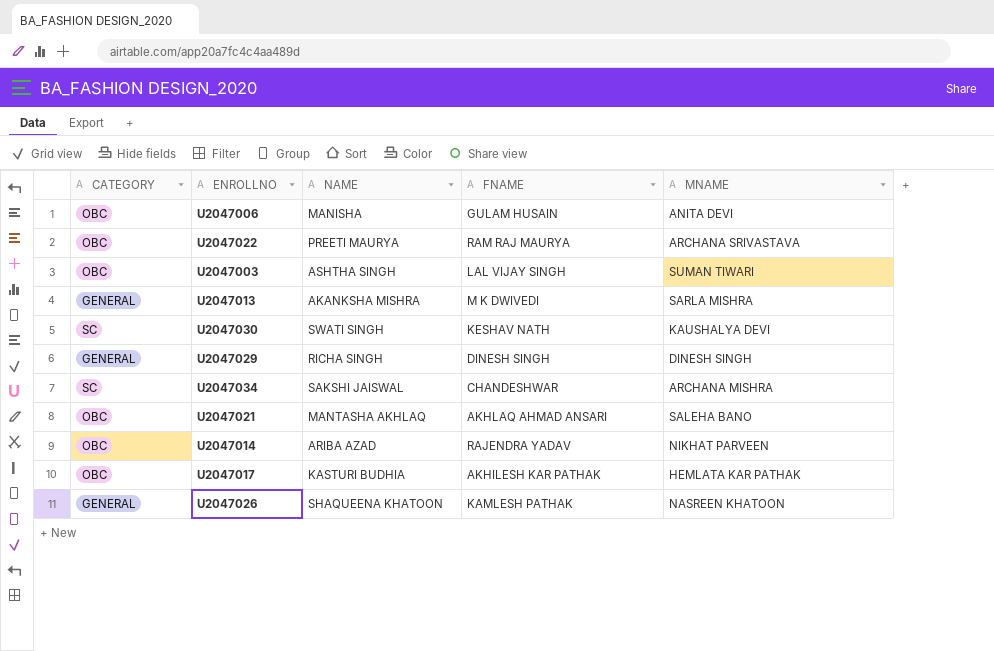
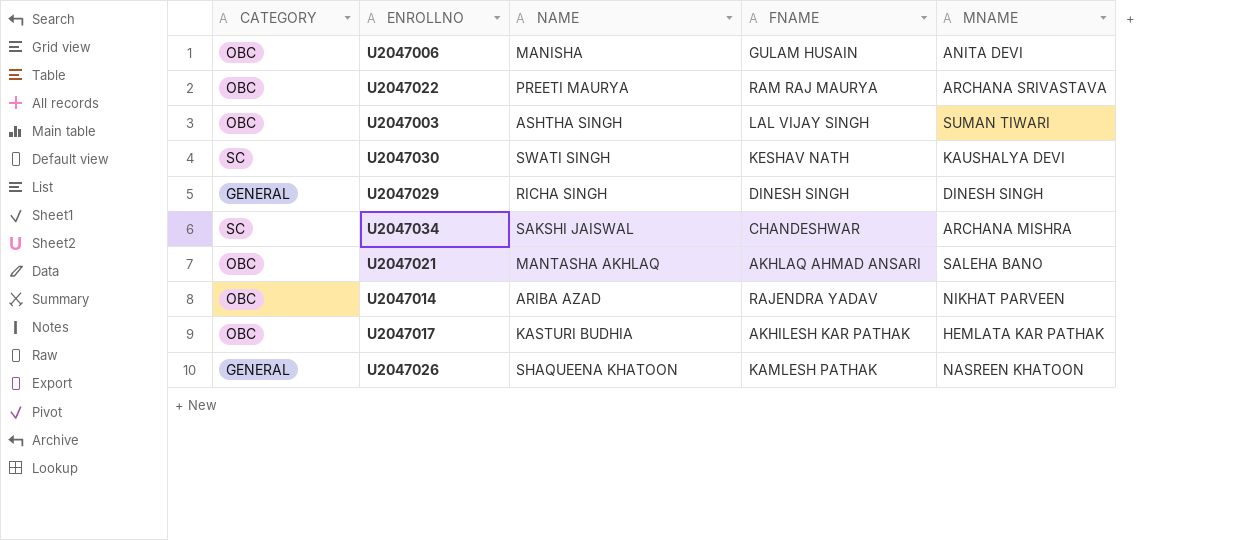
row U2047013: GENERAL | AKANKSHA MISHRA | M K DWIVEDI | SARLA MISHRA -> none

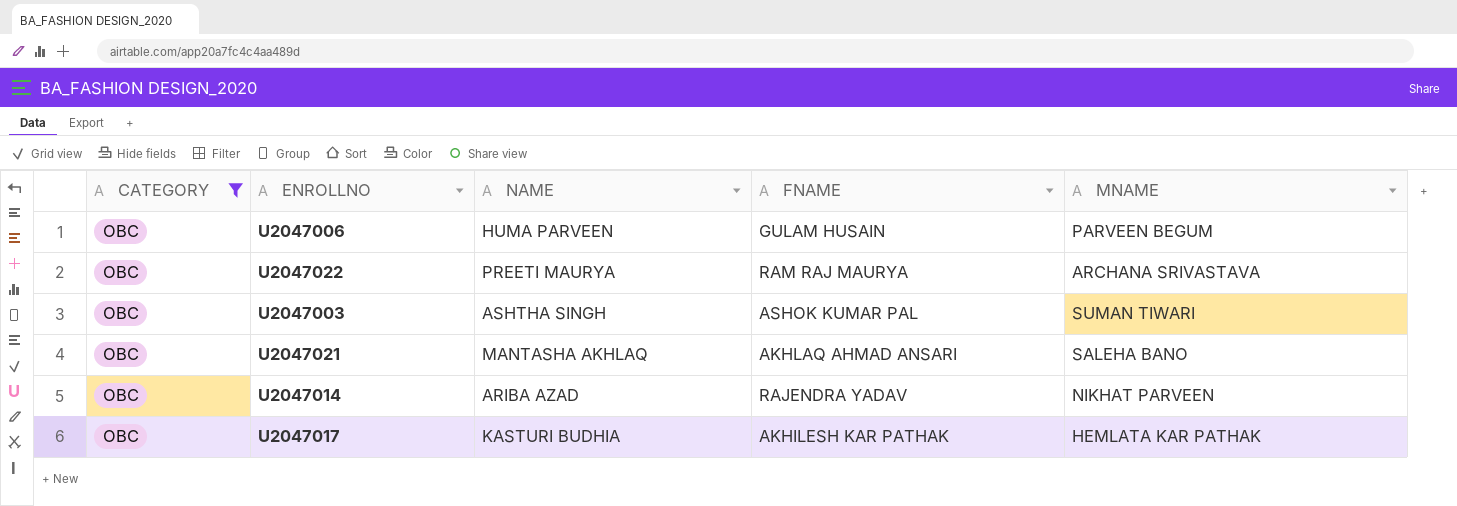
filter: none -> CATEGORY = OBC
U2047006 | NAME: MANISHA -> HUMA PARVEEN
U2047006 | MNAME: ANITA DEVI -> PARVEEN BEGUM
U2047003 | FNAME: LAL VIJAY SINGH -> ASHOK KUMAR PAL

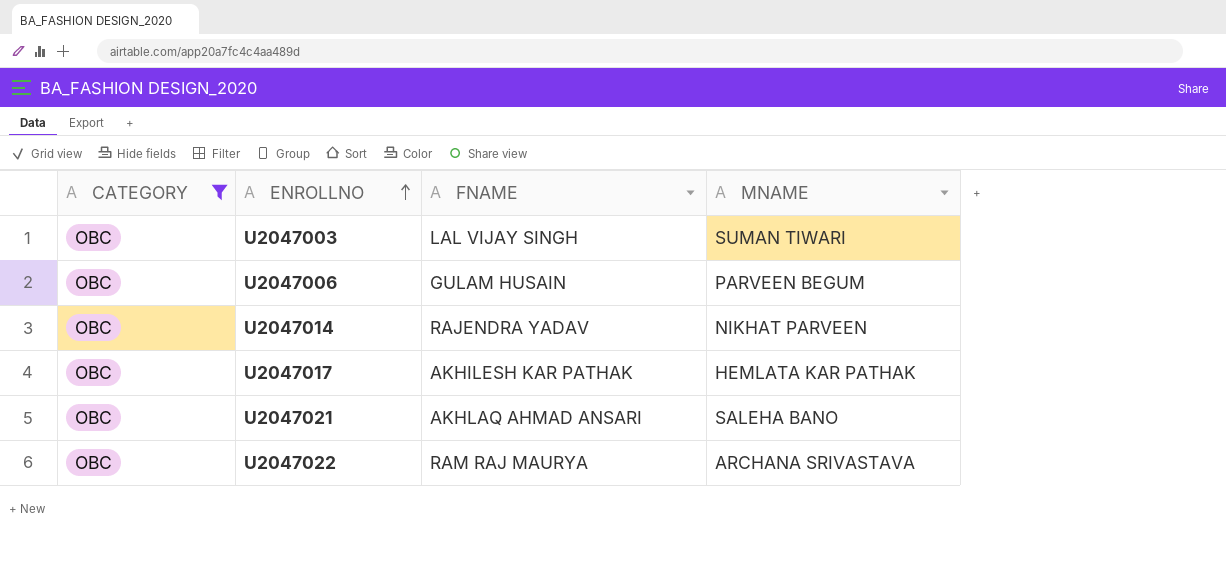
row order: none -> ENROLLNO ascending
column NAME | position: 3 -> none
U2047003 | FNAME: ASHOK KUMAR PAL -> LAL VIJAY SINGH

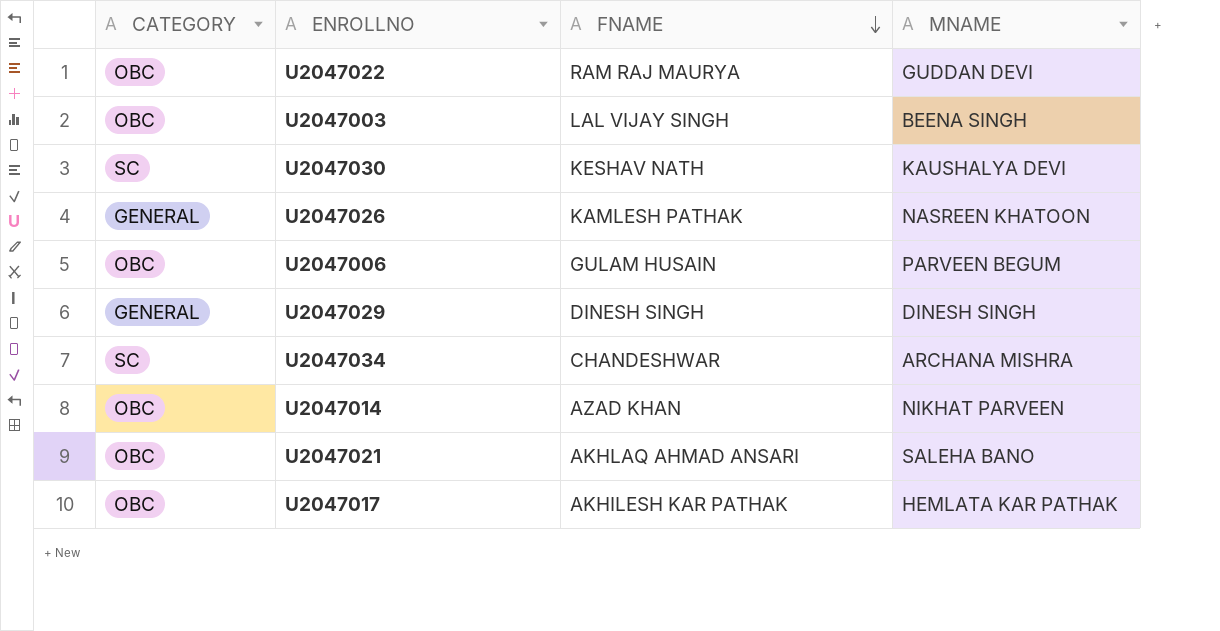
filter: CATEGORY = OBC -> none
row order: ENROLLNO ascending -> FNAME descending
U2047022 | MNAME: ARCHANA SRIVASTAVA -> GUDDAN DEVI
U2047003 | MNAME: SUMAN TIWARI -> BEENA SINGH
U2047014 | FNAME: RAJENDRA YADAV -> AZAD KHAN

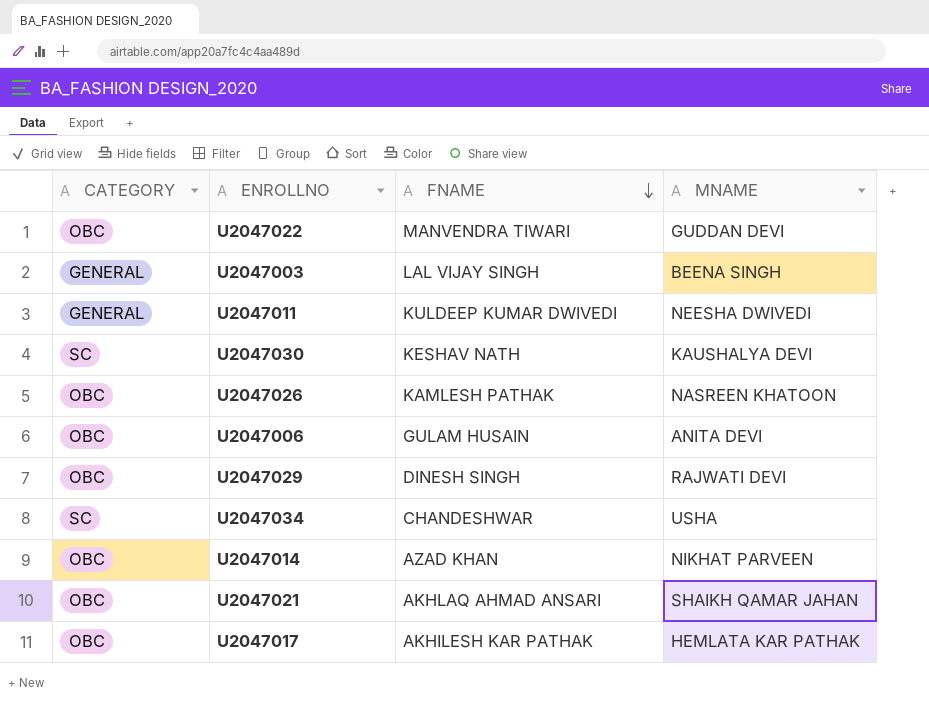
U2047022 | FNAME: RAM RAJ MAURYA -> MANVENDRA TIWARI
U2047003 | CATEGORY: OBC -> GENERAL
row U2047011: none -> GENERAL | KULDEEP KUMAR DWIVEDI | NEESHA DWIVEDI
U2047026 | CATEGORY: GENERAL -> OBC
U2047006 | MNAME: PARVEEN BEGUM -> ANITA DEVI
U2047029 | CATEGORY: GENERAL -> OBC
U2047029 | MNAME: DINESH SINGH -> RAJWATI DEVI
U2047034 | MNAME: ARCHANA MISHRA -> USHA
U2047021 | MNAME: SALEHA BANO -> SHAIKH QAMAR JAHAN

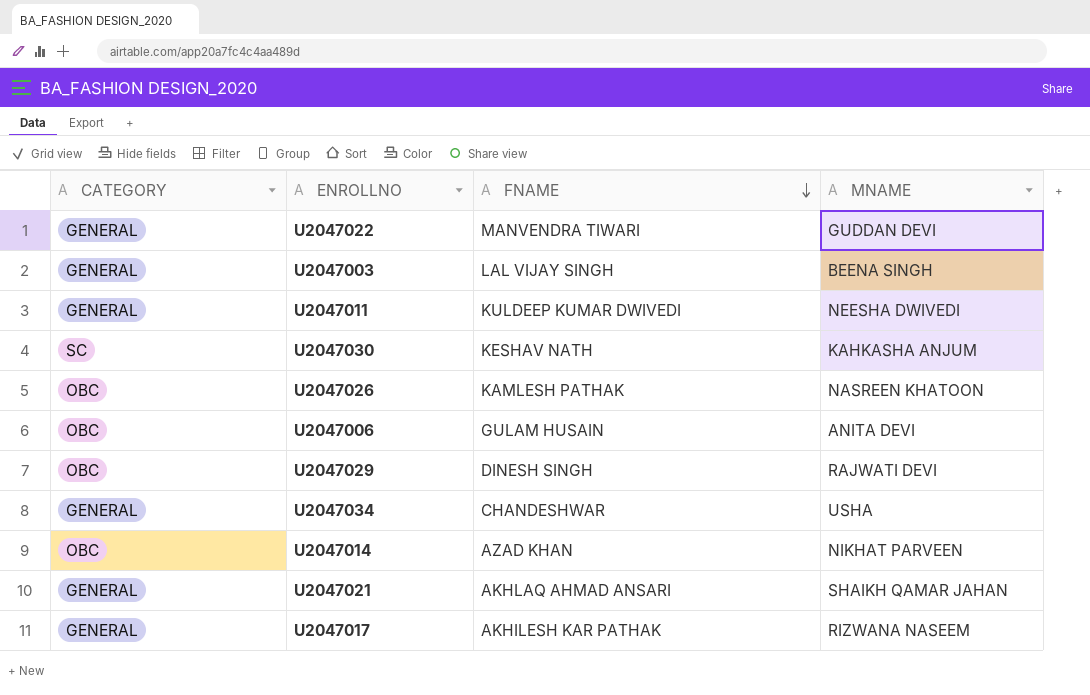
U2047022 | CATEGORY: OBC -> GENERAL
U2047030 | MNAME: KAUSHALYA DEVI -> KAHKASHA ANJUM
U2047034 | CATEGORY: SC -> GENERAL
U2047021 | CATEGORY: OBC -> GENERAL
U2047017 | CATEGORY: OBC -> GENERAL
U2047017 | MNAME: HEMLATA KAR PATHAK -> RIZWANA NASEEM

